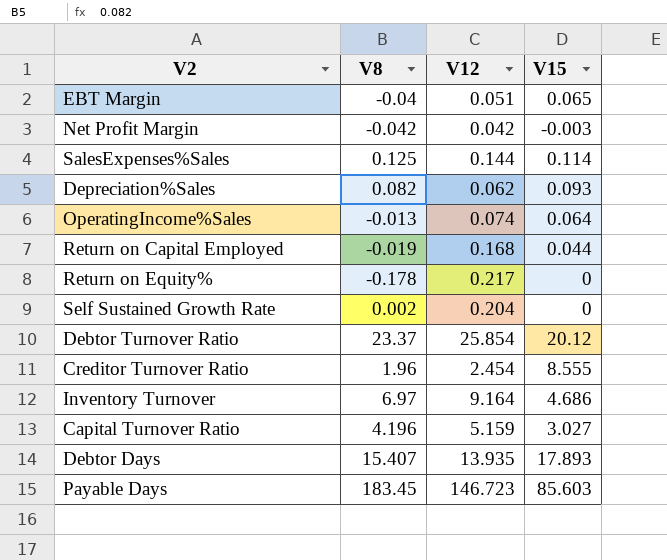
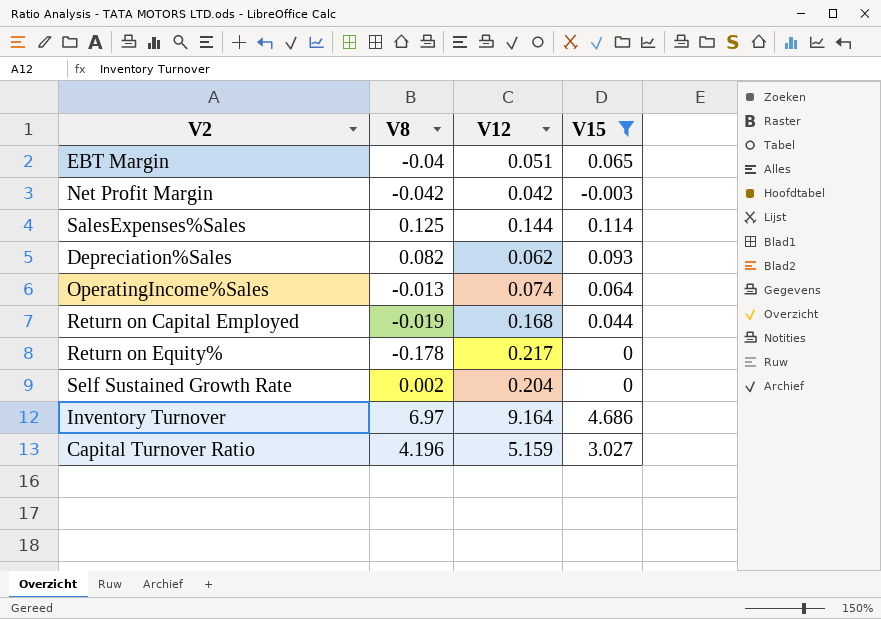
filter: none -> V15 <= 4.686

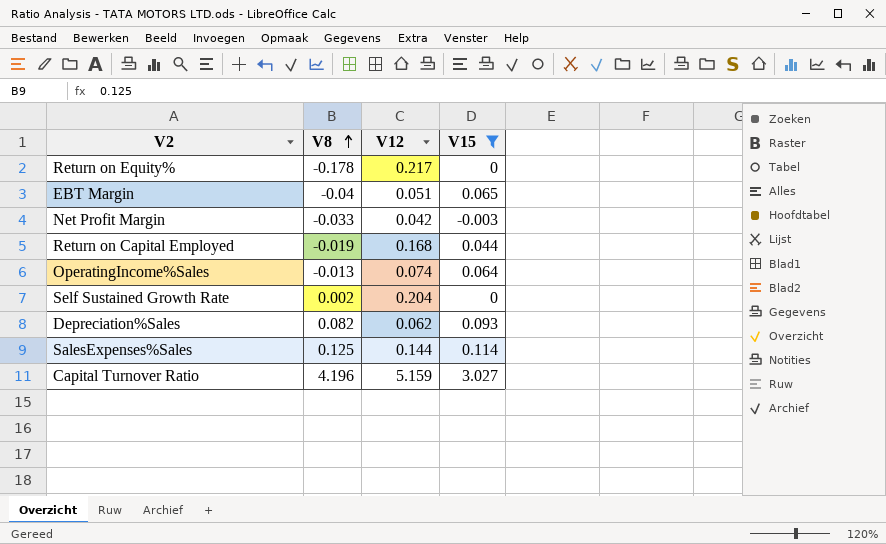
row order: none -> V8 ascending
row Inventory Turnover: 6.97 | 9.164 | 4.686 -> none
Net Profit Margin | V8: -0.042 -> -0.033

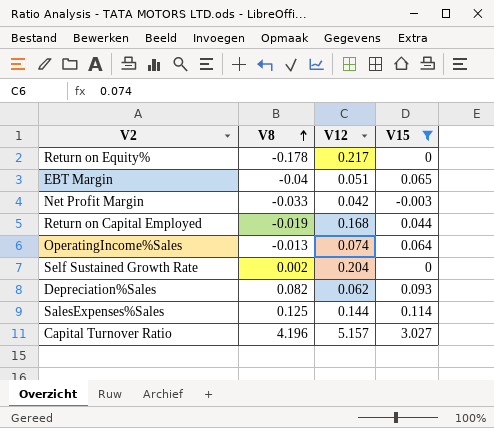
Capital Turnover Ratio | V12: 5.159 -> 5.157

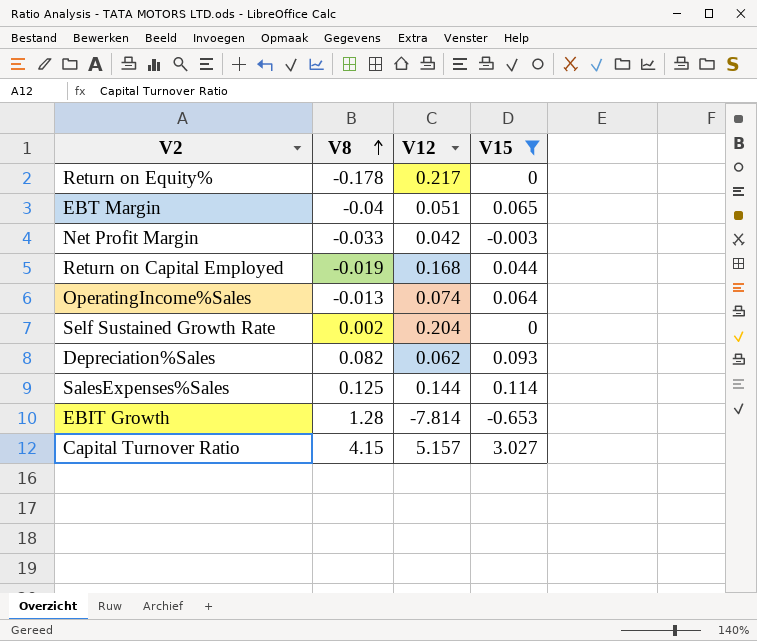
row EBIT Growth: none -> 1.28 | -7.814 | -0.653
Capital Turnover Ratio | V8: 4.196 -> 4.15

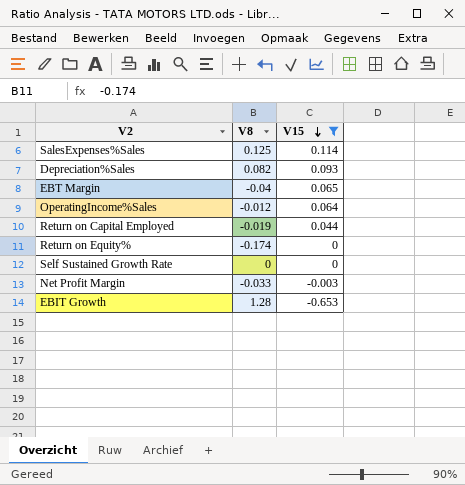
row order: V8 ascending -> V15 descending
column V12 | position: 3 -> none
row Capital Turnover Ratio: 4.15 | 5.157 | 3.027 -> none
OperatingIncome%Sales | V8: -0.013 -> -0.012
Return on Equity% | V8: -0.178 -> -0.174
Self Sustained Growth Rate | V8: 0.002 -> 0

